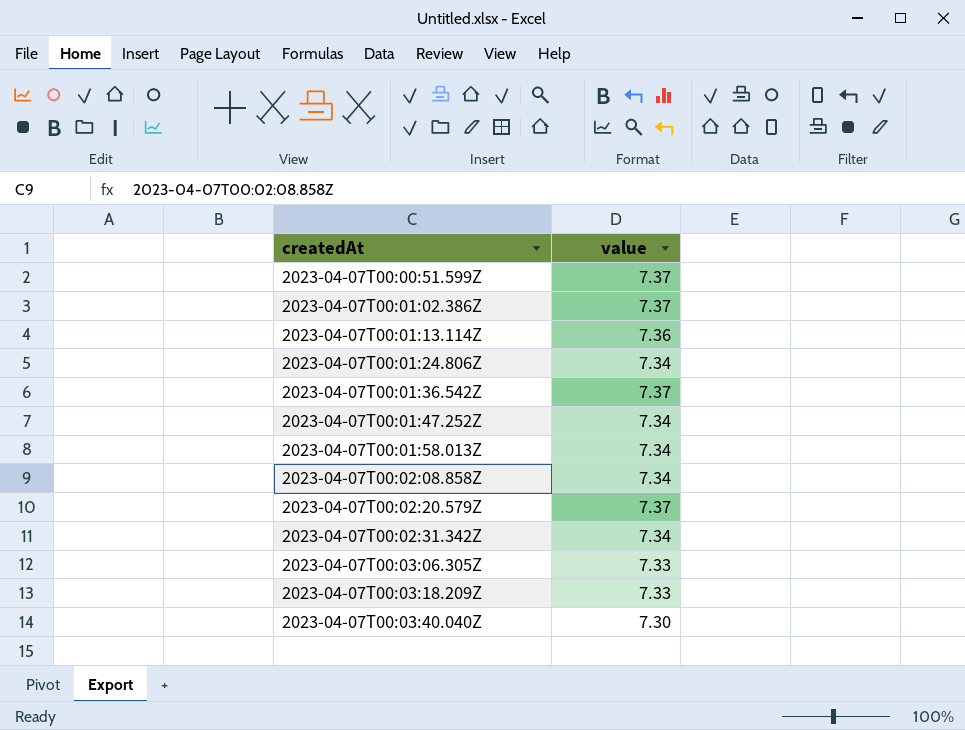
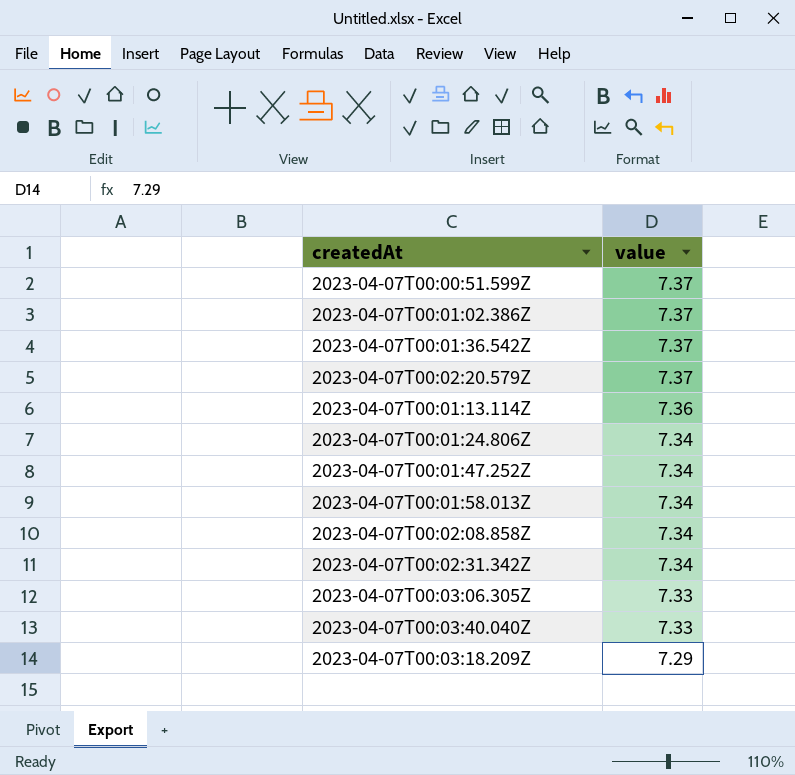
row order: createdAt ascending -> value descending
2023-04-07T00:03:40.040Z | value: 7.30 -> 7.33
2023-04-07T00:03:18.209Z | value: 7.33 -> 7.29

